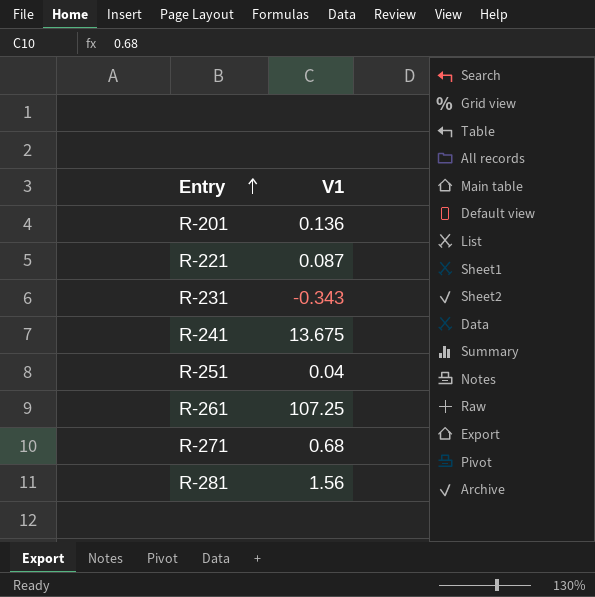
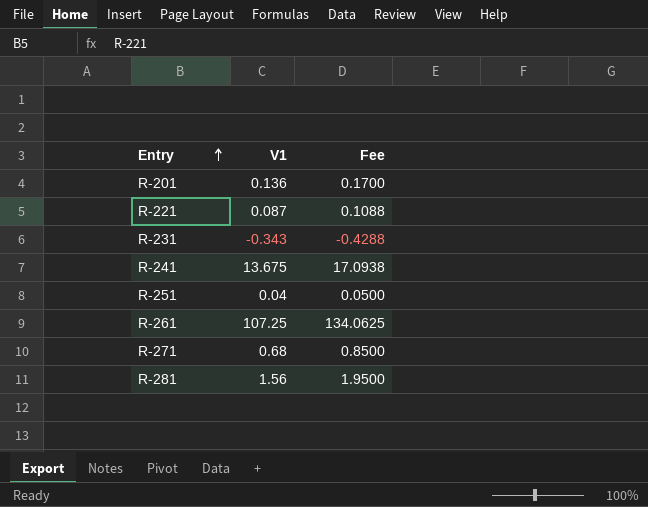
column Fee | formula: none -> [V1] * 1.25

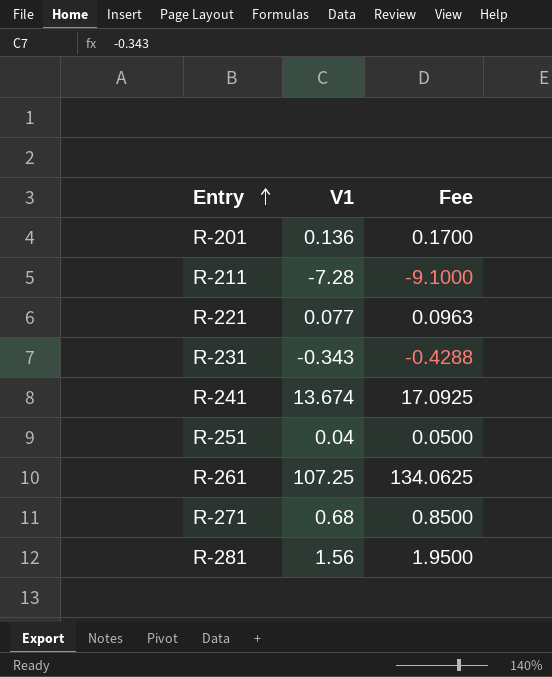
row R-211: none -> -7.28 | -9.1000
R-221 | V1: 0.087 -> 0.077
R-221 | Fee: 0.1088 -> 0.0963
R-241 | V1: 13.675 -> 13.674
R-241 | Fee: 17.0938 -> 17.0925

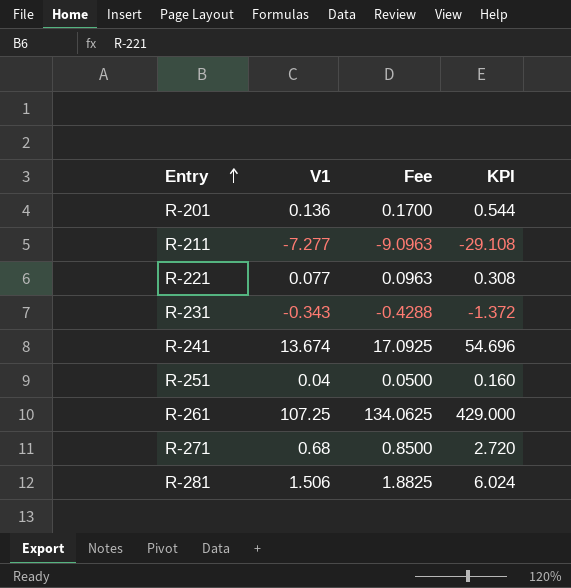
column KPI | formula: none -> [V1] * 4
R-211 | V1: -7.28 -> -7.277
R-211 | Fee: -9.1000 -> -9.0963
R-281 | V1: 1.56 -> 1.506
R-281 | Fee: 1.9500 -> 1.8825

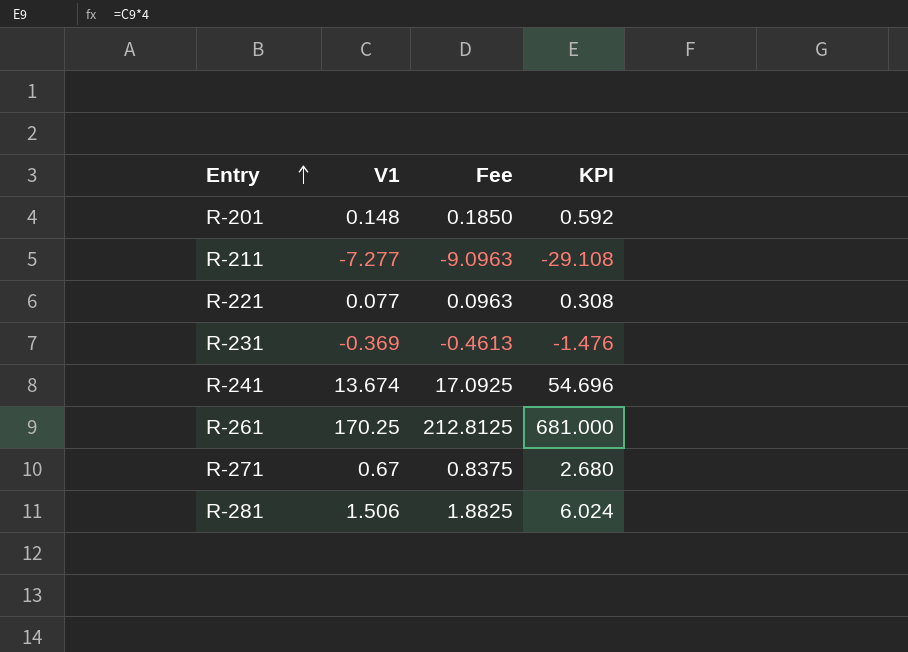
row R-251: 0.04 | 0.0500 | 0.160 -> none
R-201 | V1: 0.136 -> 0.148
R-201 | Fee: 0.1700 -> 0.1850
R-201 | KPI: 0.544 -> 0.592
R-231 | V1: -0.343 -> -0.369
R-231 | Fee: -0.4288 -> -0.4613
R-231 | KPI: -1.372 -> -1.476
R-261 | V1: 107.25 -> 170.25
R-261 | Fee: 134.0625 -> 212.8125
R-261 | KPI: 429.000 -> 681.000
R-271 | V1: 0.68 -> 0.67
R-271 | Fee: 0.8500 -> 0.8375
R-271 | KPI: 2.720 -> 2.680

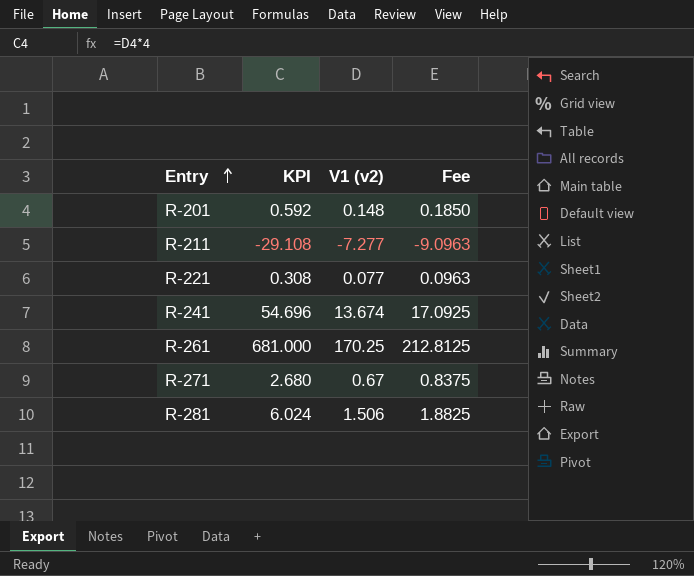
column KPI | position: 4 -> 2
column name: V1 -> V1 (v2)
row R-231: -0.369 | -0.4613 | -1.476 -> none

